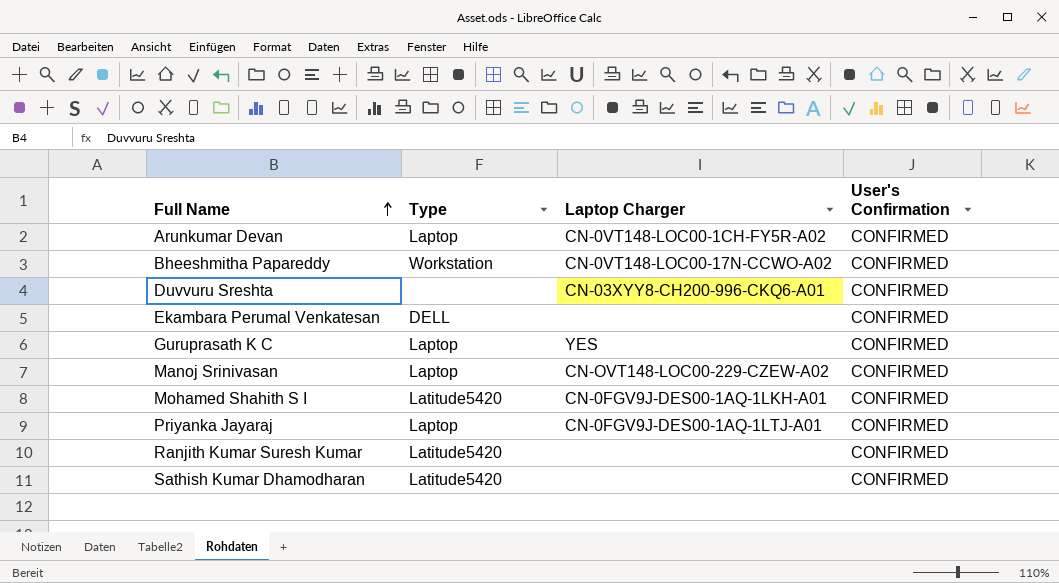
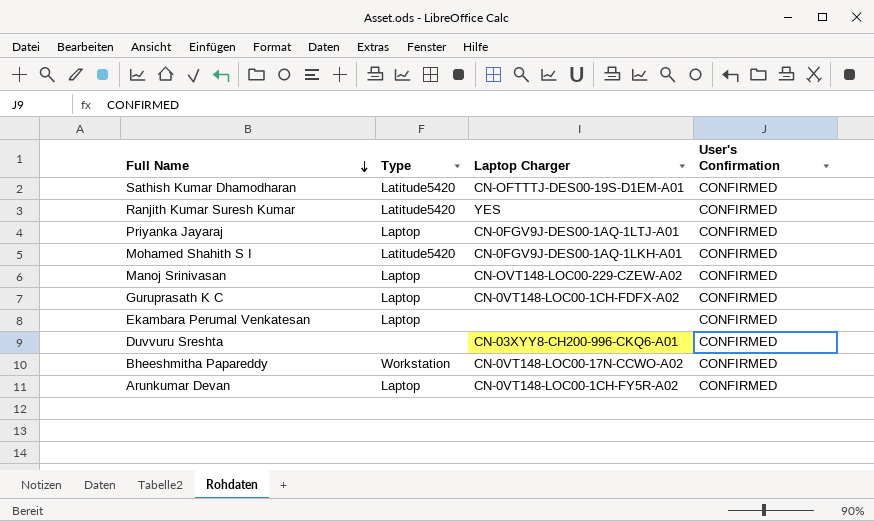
row order: Full Name ascending -> Full Name descending
Sathish Kumar Dhamodharan | Laptop Charger: none -> CN-OFTTTJ-DES00-19S-D1EM-A01
Ranjith Kumar Suresh Kumar | Laptop Charger: none -> YES
Guruprasath K C | Laptop Charger: YES -> CN-0VT148-LOC00-1CH-FDFX-A02
Ekambara Perumal Venkatesan | Type: DELL -> Laptop

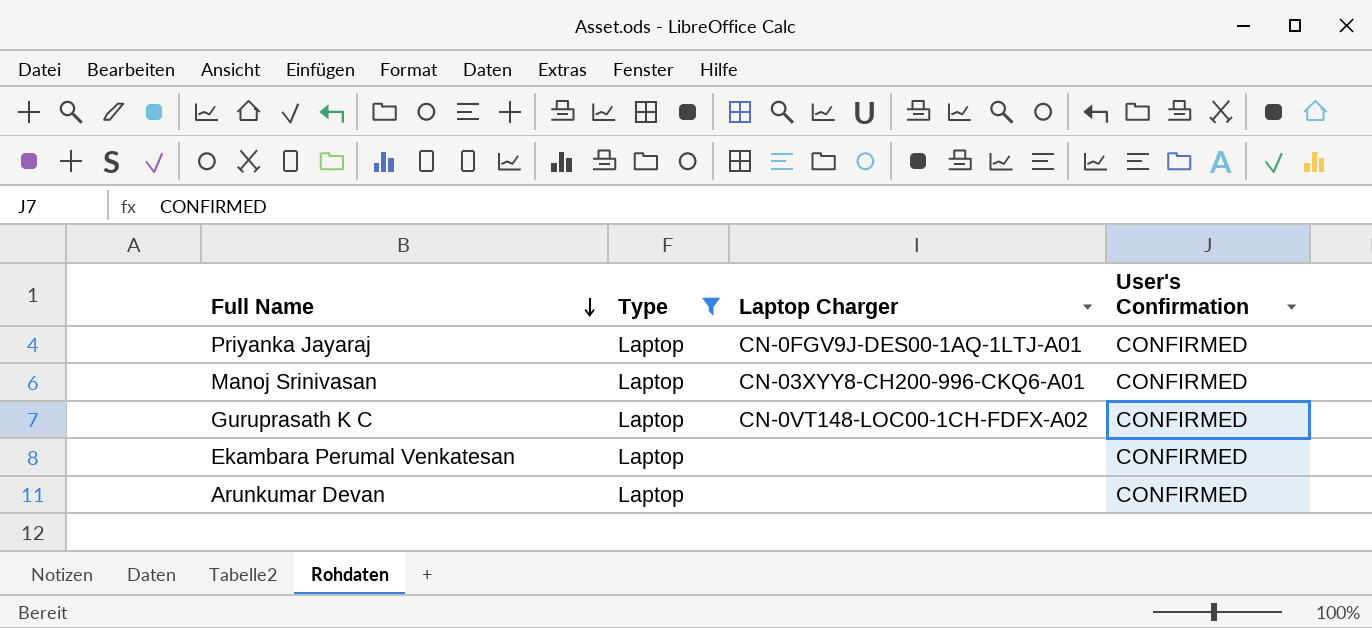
filter: none -> Type = Laptop
Manoj Srinivasan | Laptop Charger: CN-OVT148-LOC00-229-CZEW-A02 -> CN-03XYY8-CH200-996-CKQ6-A01
Arunkumar Devan | Laptop Charger: CN-0VT148-LOC00-1CH-FY5R-A02 -> none

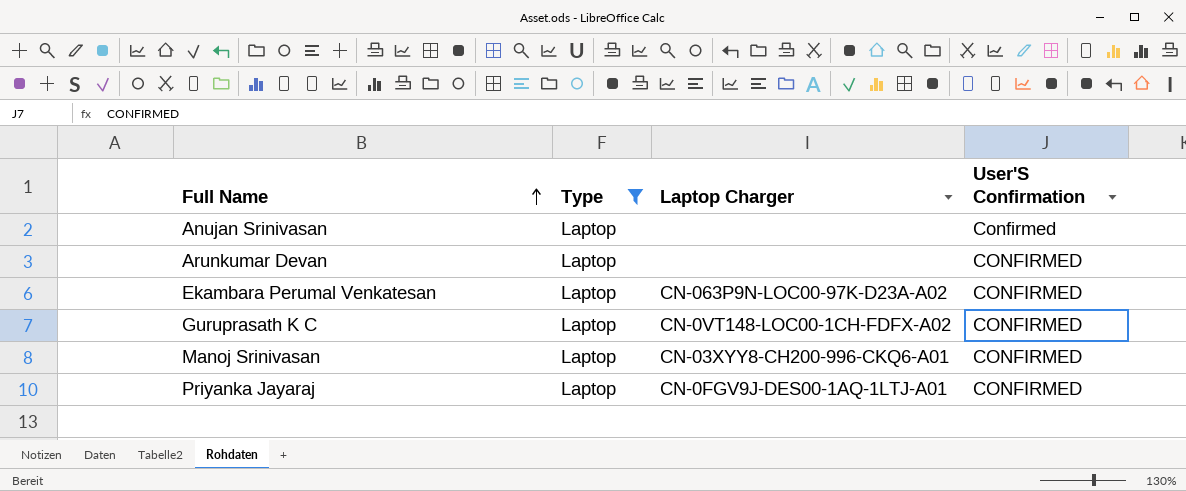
row order: Full Name descending -> Full Name ascending
column name: User's Confirmation -> User'S Confirmation
row Anujan Srinivasan: none -> Laptop | none | Confirmed
Ekambara Perumal Venkatesan | Laptop Charger: none -> CN-063P9N-LOC00-97K-D23A-A02

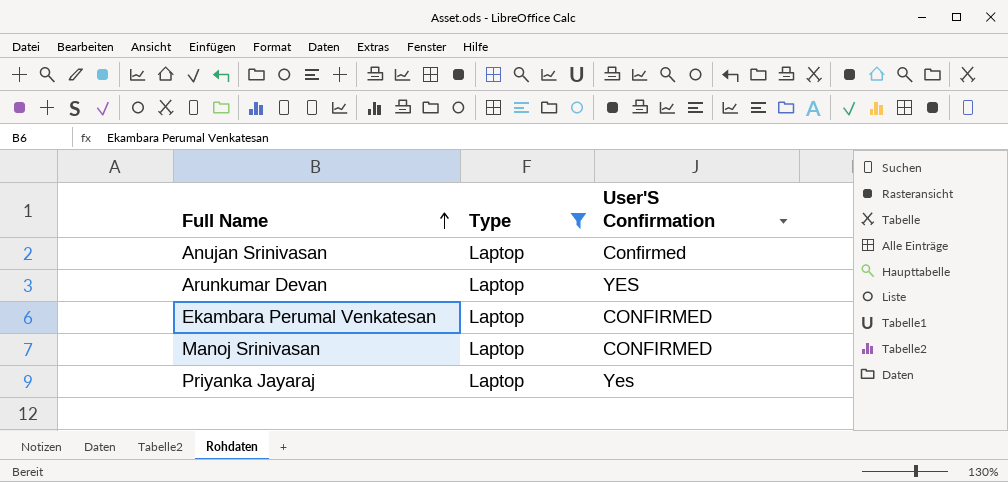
column Laptop Charger | position: 3 -> none
row Guruprasath K C: Laptop | CN-0VT148-LOC00-1CH-FDFX-A02 | CONFIRMED -> none
Arunkumar Devan | User'S Confirmation: CONFIRMED -> YES
Priyanka Jayaraj | User'S Confirmation: CONFIRMED -> Yes

